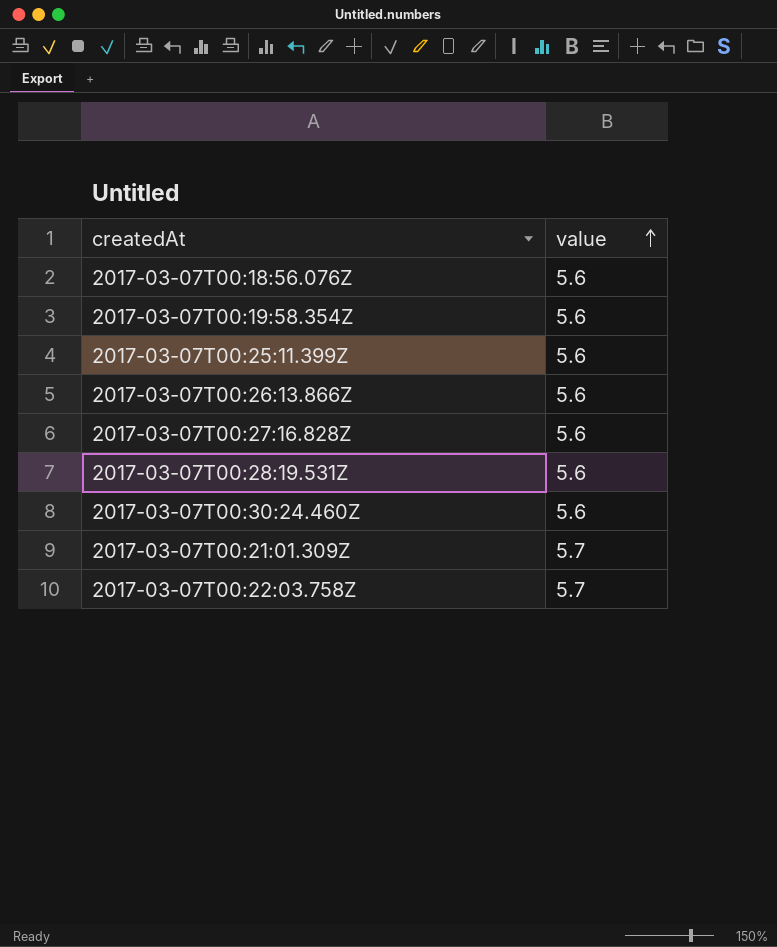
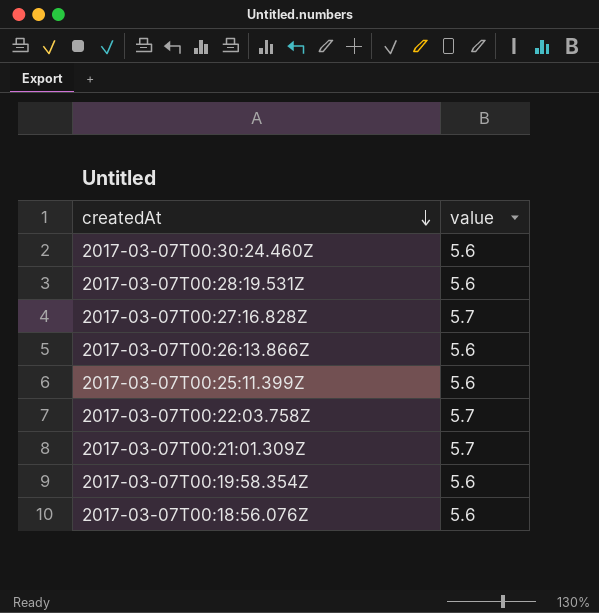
row order: value ascending -> createdAt descending
2017-03-07T00:27:16.828Z | value: 5.6 -> 5.7

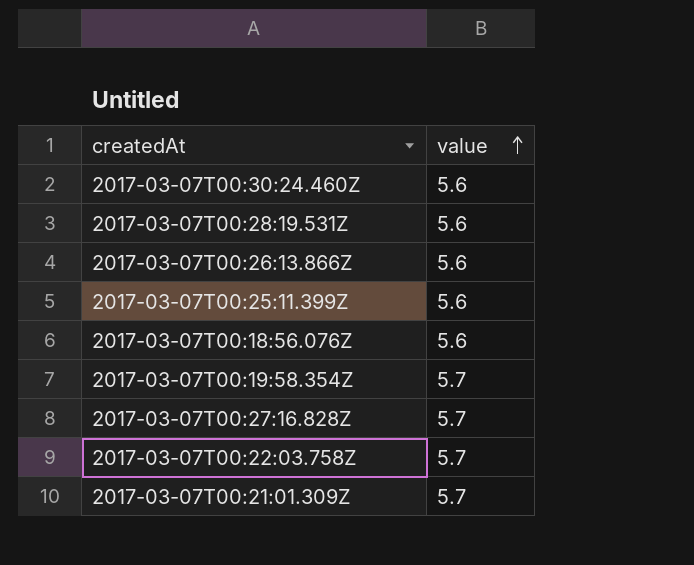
row order: createdAt descending -> value ascending
2017-03-07T00:19:58.354Z | value: 5.6 -> 5.7

